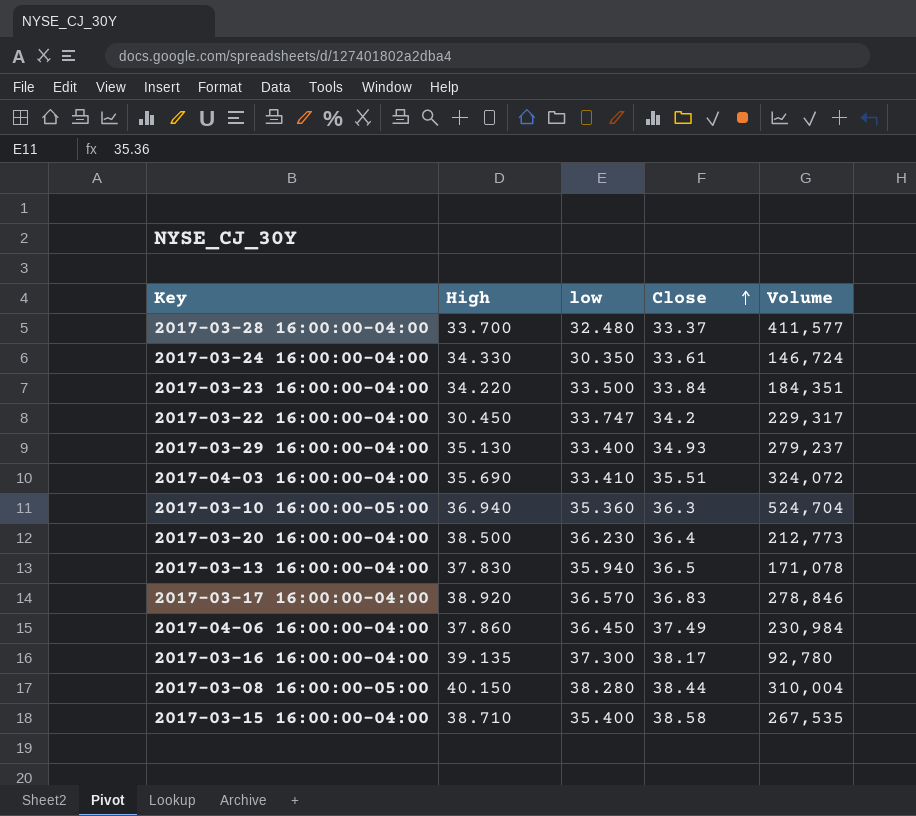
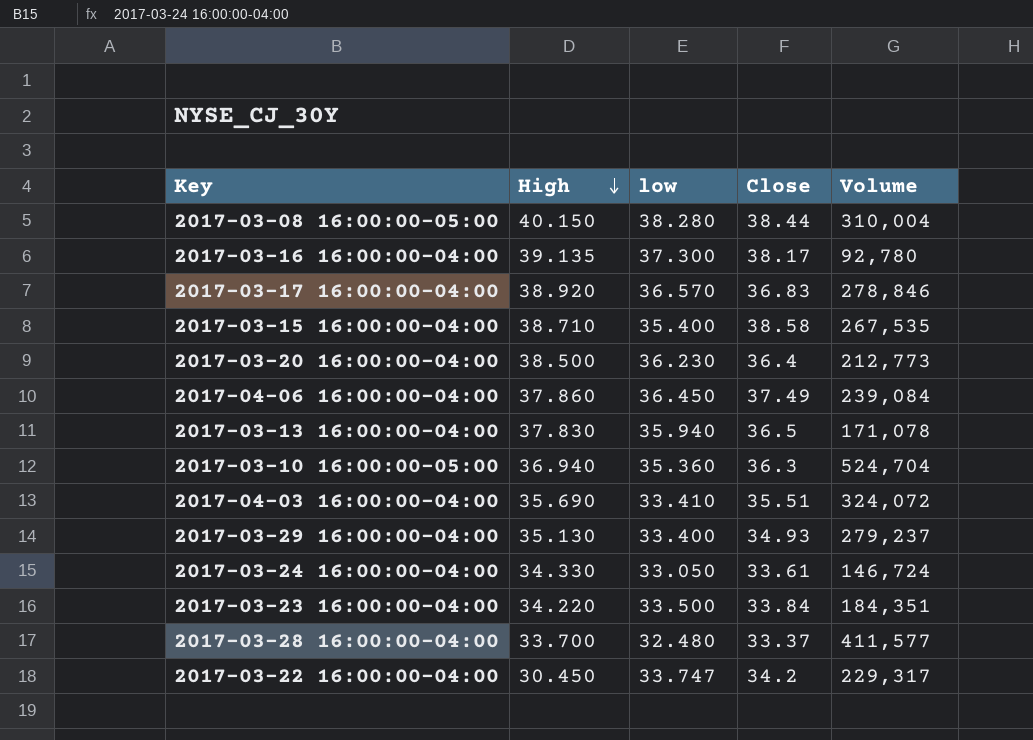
row order: Close ascending -> High descending
2017-04-06 16:00:00-04:00 | Volume: 230,984 -> 239,084
2017-03-24 16:00:00-04:00 | low: 30.350 -> 33.050

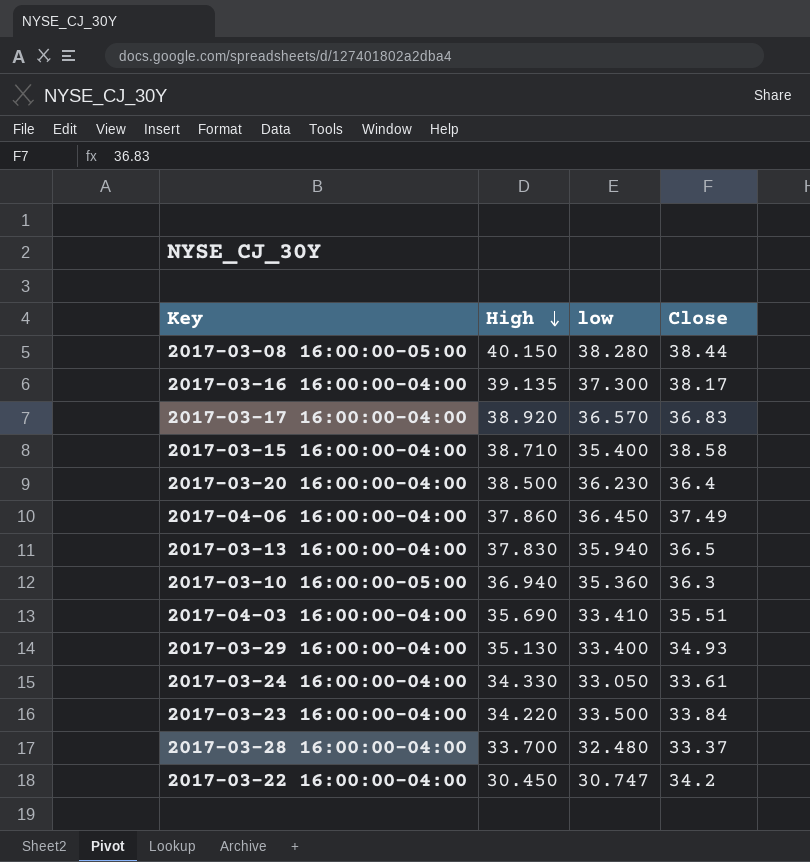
column Volume | position: 5 -> none
2017-03-22 16:00:00-04:00 | low: 33.747 -> 30.747

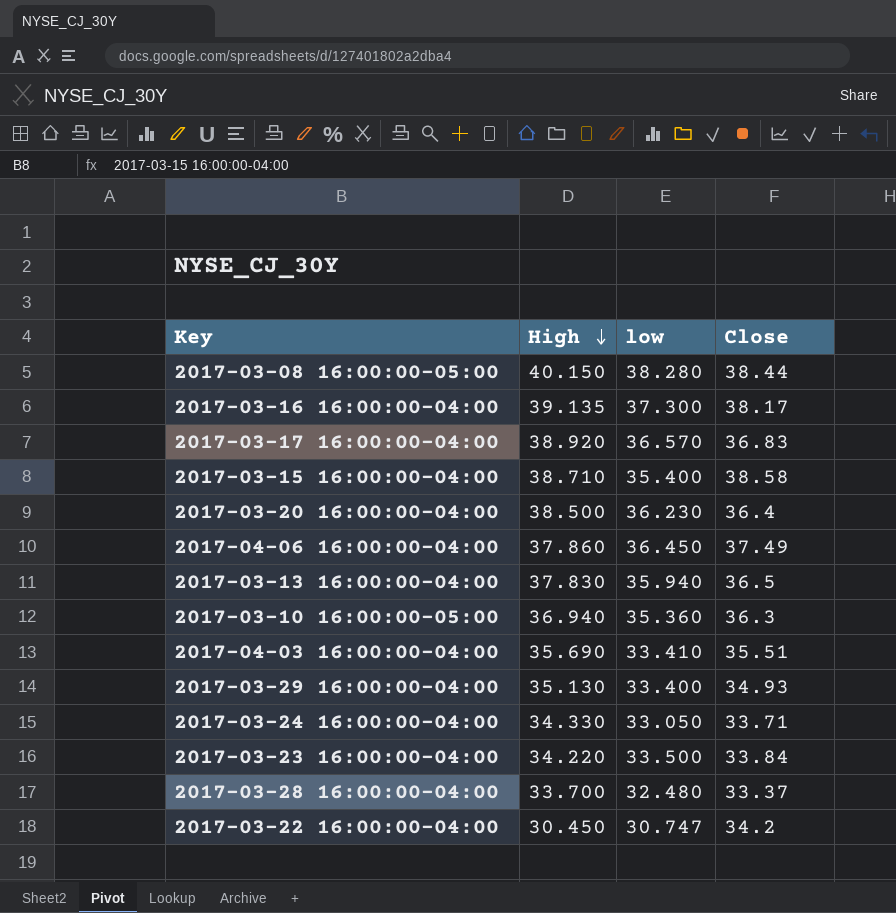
2017-03-24 16:00:00-04:00 | Close: 33.61 -> 33.71

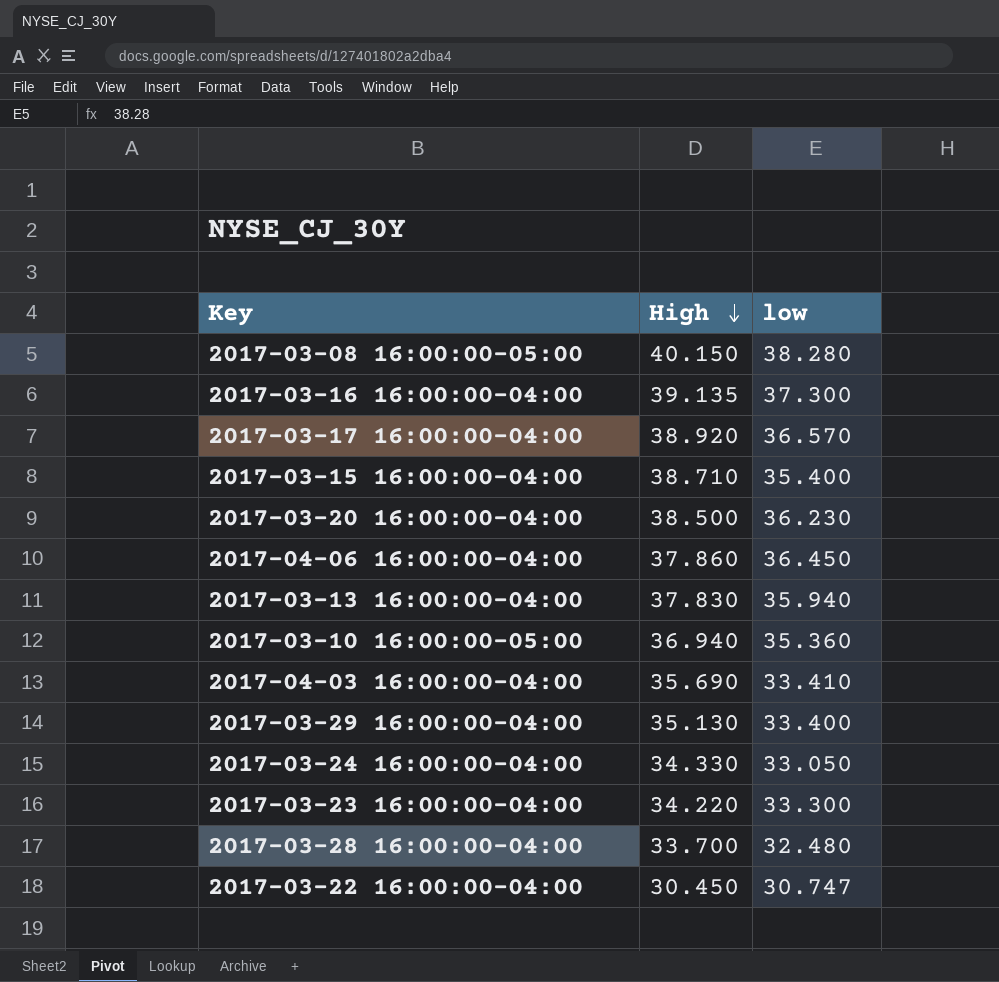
column Close | position: 4 -> none
2017-03-23 16:00:00-04:00 | low: 33.500 -> 33.300

